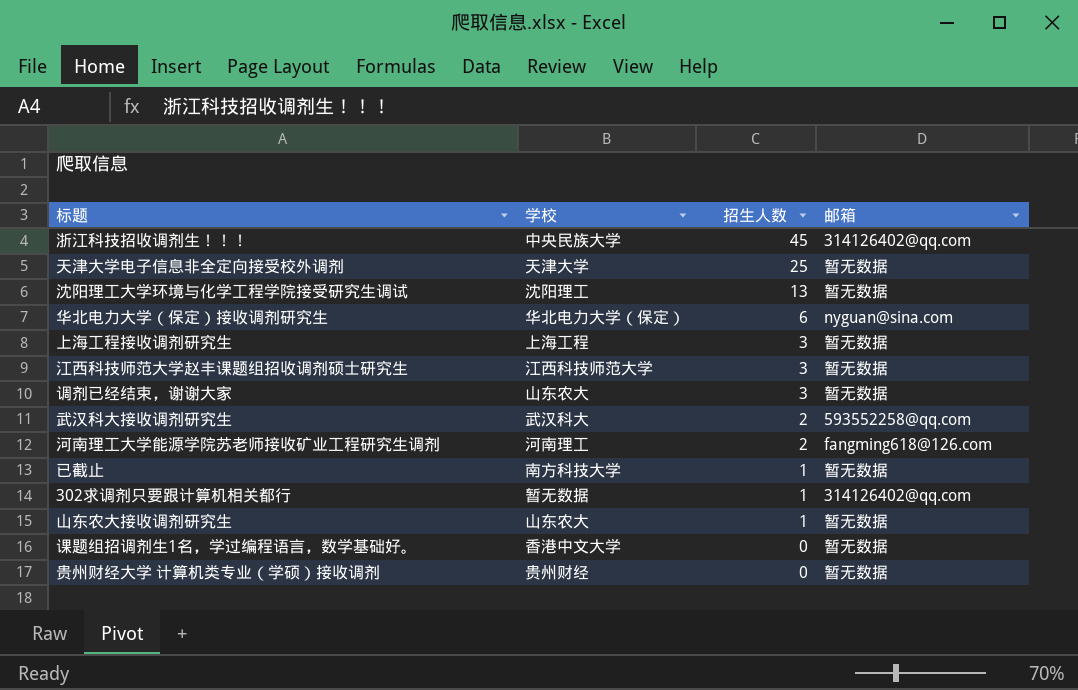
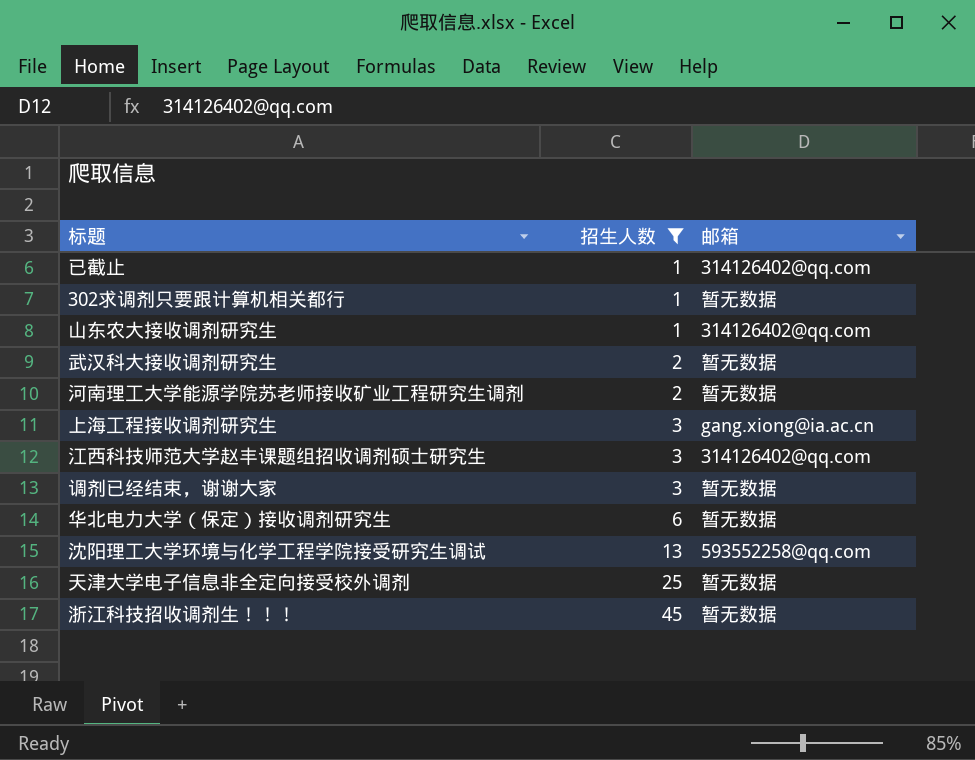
filter: none -> 招生人数 != 0
row order: 招生人数 descending -> 招生人数 ascending
column 学校 | position: 2 -> none
已截止 | 邮箱: 暂无数据 -> 314126402@qq.com
302求调剂只要跟计算机相关都行 | 邮箱: 314126402@qq.com -> 暂无数据
山东农大接收调剂研究生 | 邮箱: 暂无数据 -> 314126402@qq.com
武汉科大接收调剂研究生 | 邮箱: 593552258@qq.com -> 暂无数据
河南理工大学能源学院苏老师接收矿业工程研究生调剂 | 邮箱: fangming618@126.com -> 暂无数据
上海工程接收调剂研究生 | 邮箱: 暂无数据 -> gang.xiong@ia.ac.cn
江西科技师范大学赵丰课题组招收调剂硕士研究生 | 邮箱: 暂无数据 -> 314126402@qq.com
华北电力大学（保定）接收调剂研究生 | 邮箱: nyguan@sina.com -> 暂无数据
沈阳理工大学环境与化学工程学院接受研究生调试 | 邮箱: 暂无数据 -> 593552258@qq.com
浙江科技招收调剂生！！！ | 邮箱: 314126402@qq.com -> 暂无数据

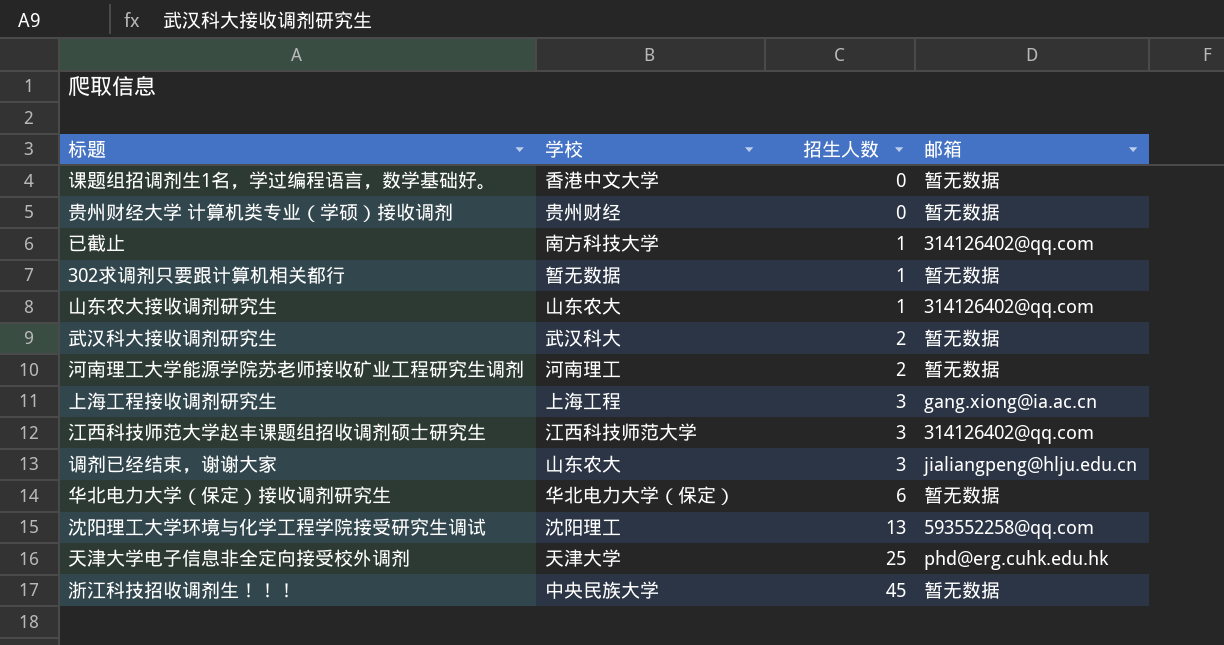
filter: 招生人数 != 0 -> none
column 学校 | position: none -> 2
调剂已经结束，谢谢大家 | 邮箱: 暂无数据 -> jialiangpeng@hlju.edu.cn
天津大学电子信息非全定向接受校外调剂 | 邮箱: 暂无数据 -> phd@erg.cuhk.edu.hk

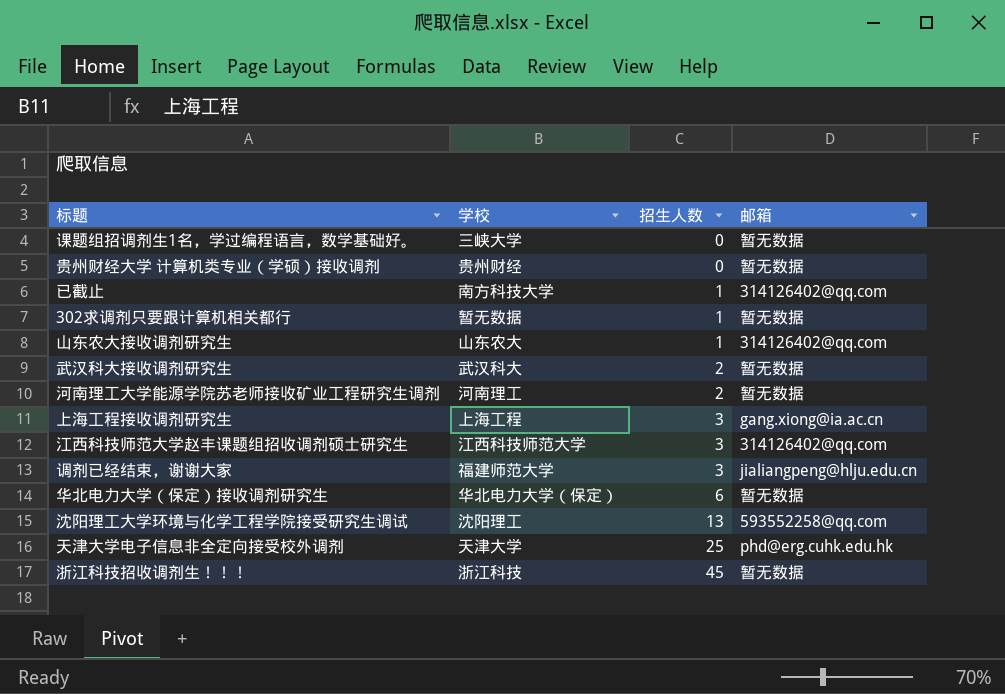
课题组招调剂生1名，学过编程语言，数学基础好。 | 学校: 香港中文大学 -> 三峡大学
调剂已经结束，谢谢大家 | 学校: 山东农大 -> 福建师范大学
浙江科技招收调剂生！！！ | 学校: 中央民族大学 -> 浙江科技

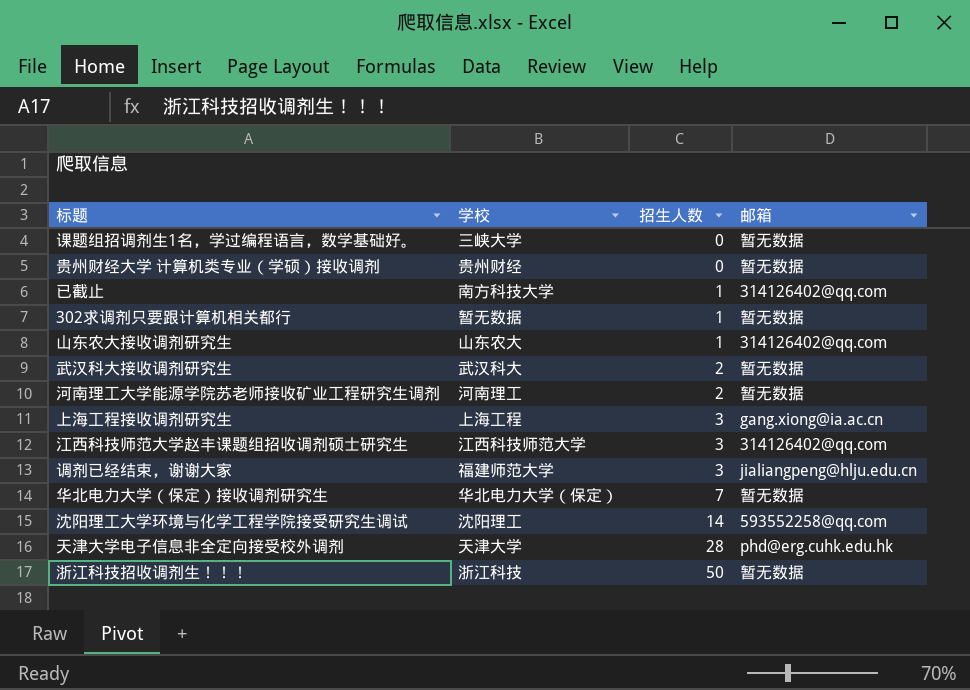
华北电力大学（保定）接收调剂研究生 | 招生人数: 6 -> 7
沈阳理工大学环境与化学工程学院接受研究生调试 | 招生人数: 13 -> 14
天津大学电子信息非全定向接受校外调剂 | 招生人数: 25 -> 28
浙江科技招收调剂生！！！ | 招生人数: 45 -> 50

